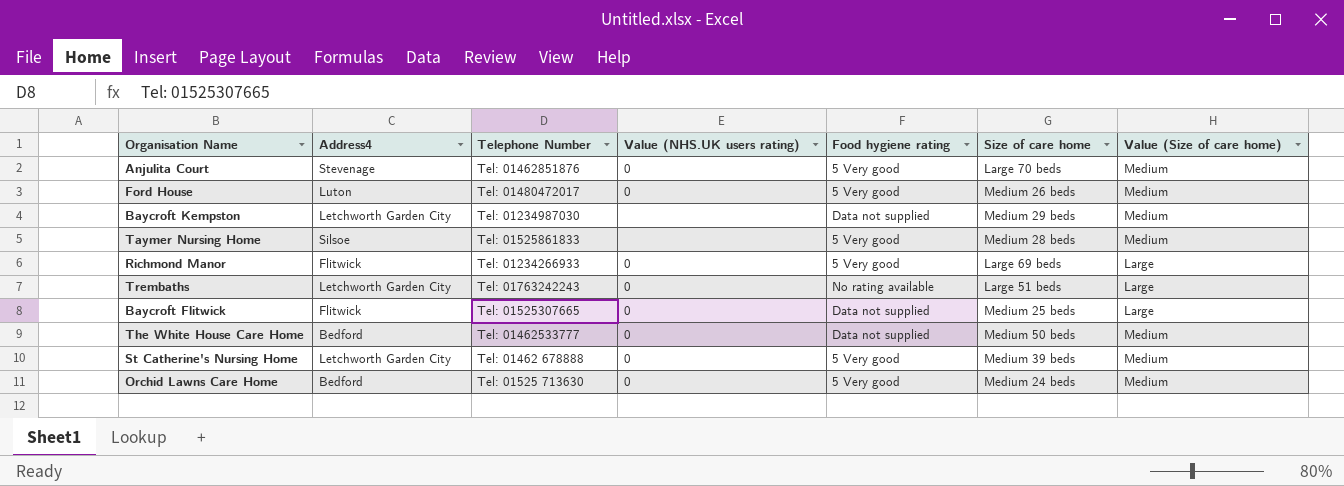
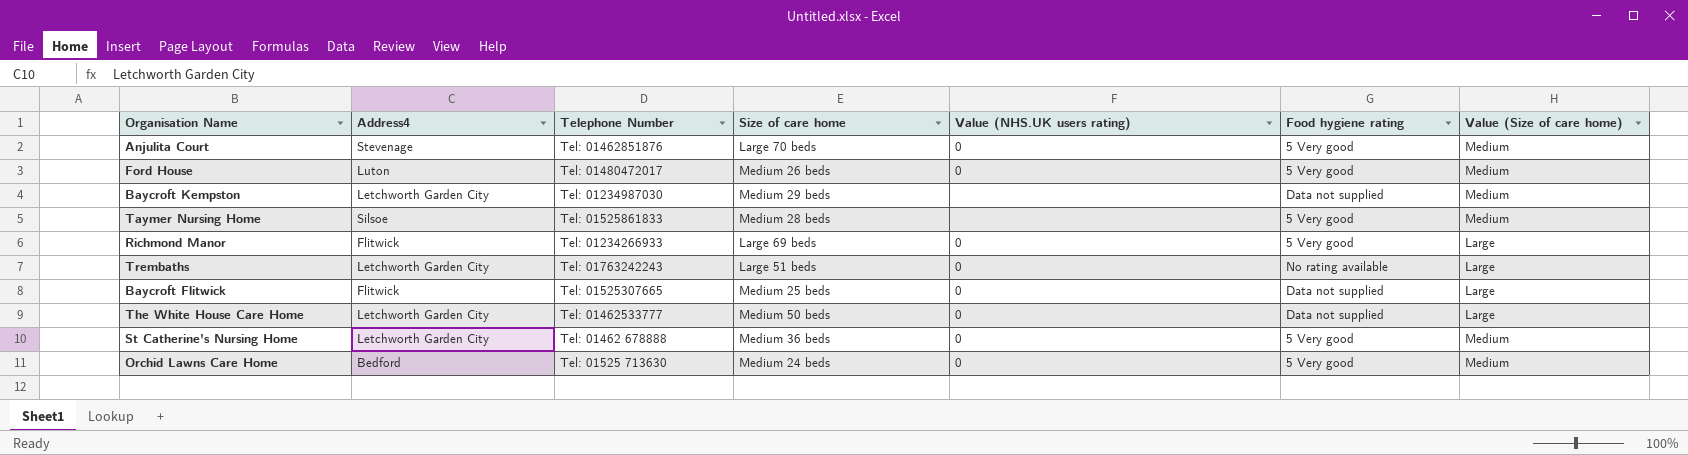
column Size of care home | position: 6 -> 4
The White House Care Home | Address4: Bedford -> Letchworth Garden City
The White House Care Home | Value (Size of care home): Medium -> Large
St Catherine's Nursing Home | Size of care home: Medium 39 beds -> Medium 36 beds

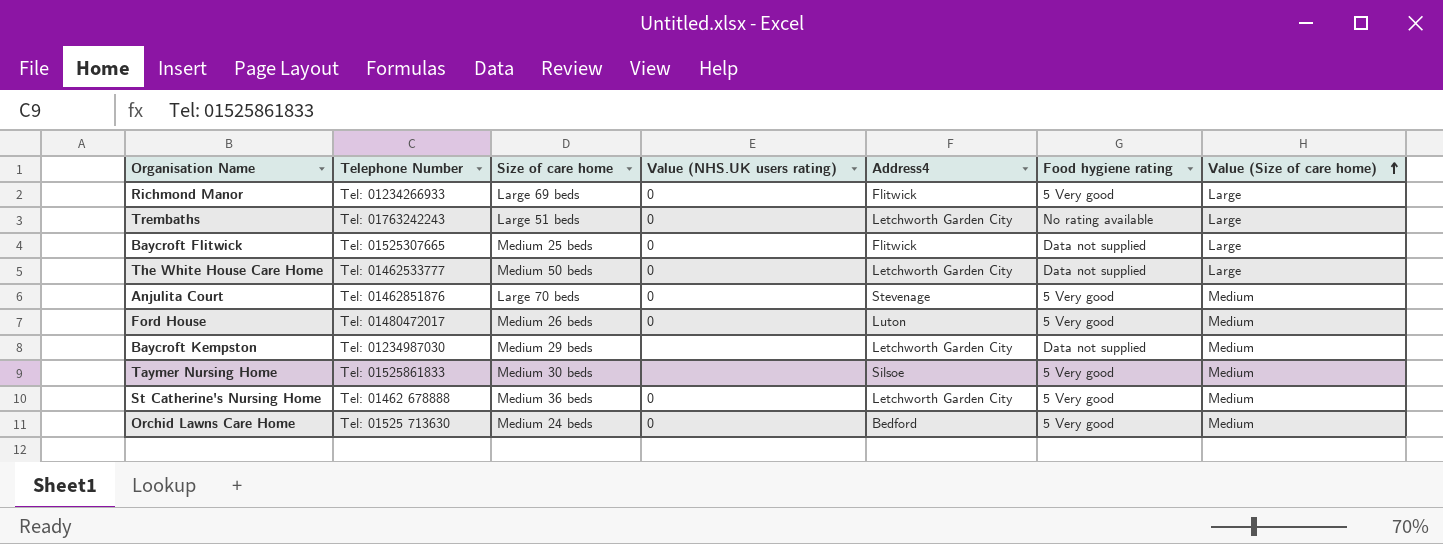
row order: none -> Value (Size of care home) ascending
column Address4 | position: 2 -> 5
Taymer Nursing Home | Size of care home: Medium 28 beds -> Medium 30 beds

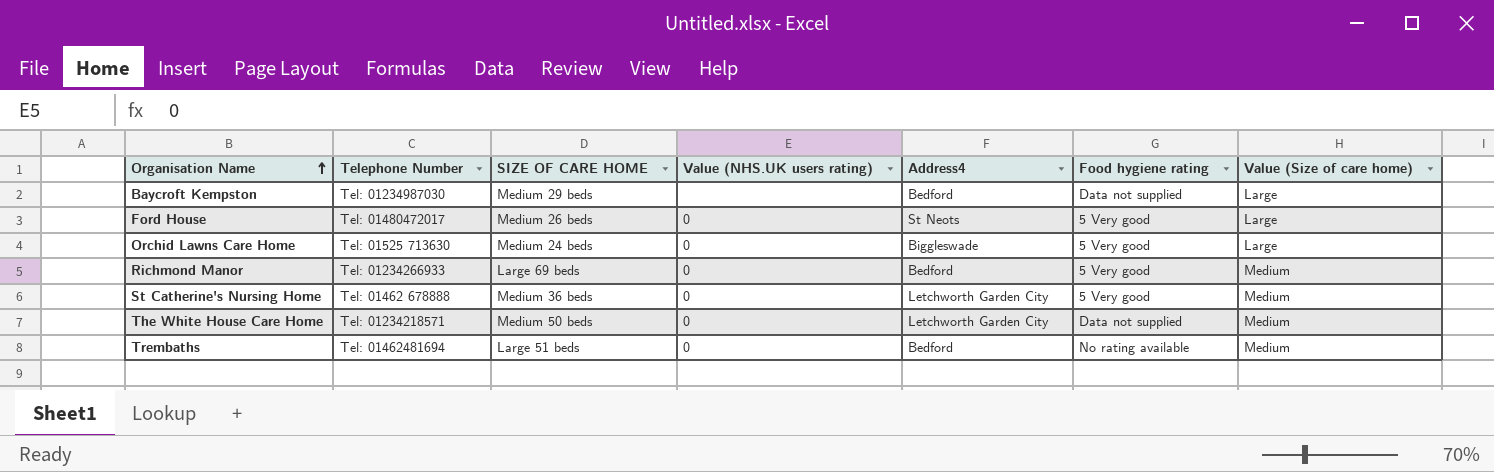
row order: Value (Size of care home) ascending -> Organisation Name ascending
column name: Size of care home -> SIZE OF CARE HOME
row Baycroft Flitwick: Tel: 01525307665 | Medium 25 beds | 0 | Flitwick | Data not supplied | Large -> none
row Anjulita Court: Tel: 01462851876 | Large 70 beds | 0 | Stevenage | 5 Very good | Medium -> none
row Taymer Nursing Home: Tel: 01525861833 | Medium 30 beds | none | Silsoe | 5 Very good | Medium -> none
Baycroft Kempston | Address4: Letchworth Garden City -> Bedford
Baycroft Kempston | Value (Size of care home): Medium -> Large
Ford House | Address4: Luton -> St Neots
Ford House | Value (Size of care home): Medium -> Large
Orchid Lawns Care Home | Address4: Bedford -> Biggleswade
Orchid Lawns Care Home | Value (Size of care home): Medium -> Large
Richmond Manor | Address4: Flitwick -> Bedford
Richmond Manor | Value (Size of care home): Large -> Medium
The White House Care Home | Telephone Number: Tel: 01462533777 -> Tel: 01234218571
The White House Care Home | Value (Size of care home): Large -> Medium
Trembaths | Telephone Number: Tel: 01763242243 -> Tel: 01462481694
Trembaths | Address4: Letchworth Garden City -> Bedford
Trembaths | Value (Size of care home): Large -> Medium

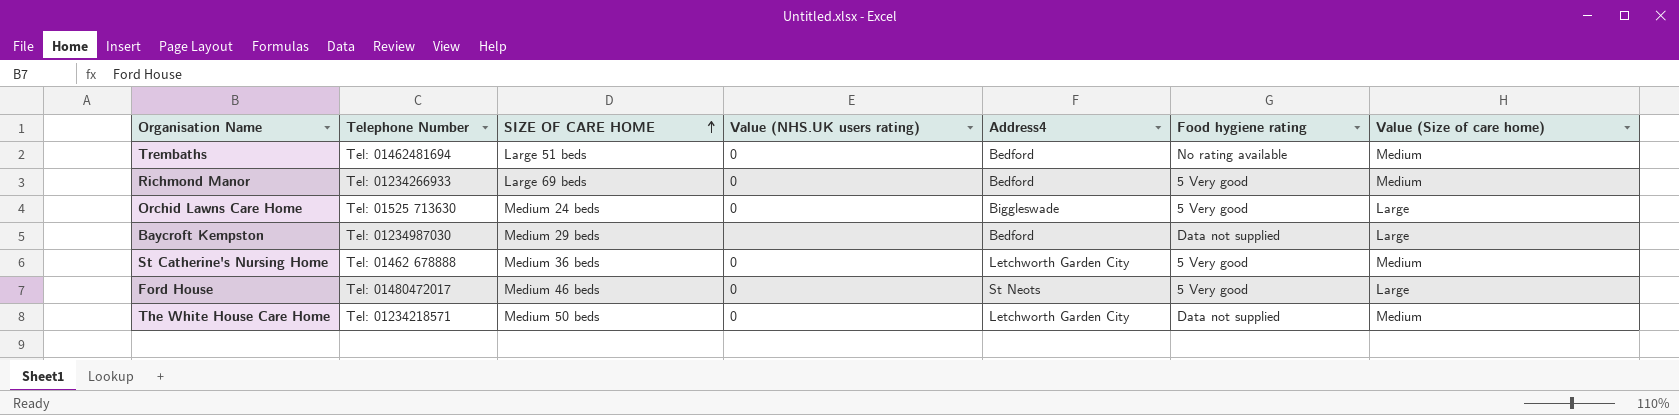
row order: Organisation Name ascending -> SIZE OF CARE HOME ascending
Ford House | SIZE OF CARE HOME: Medium 26 beds -> Medium 46 beds

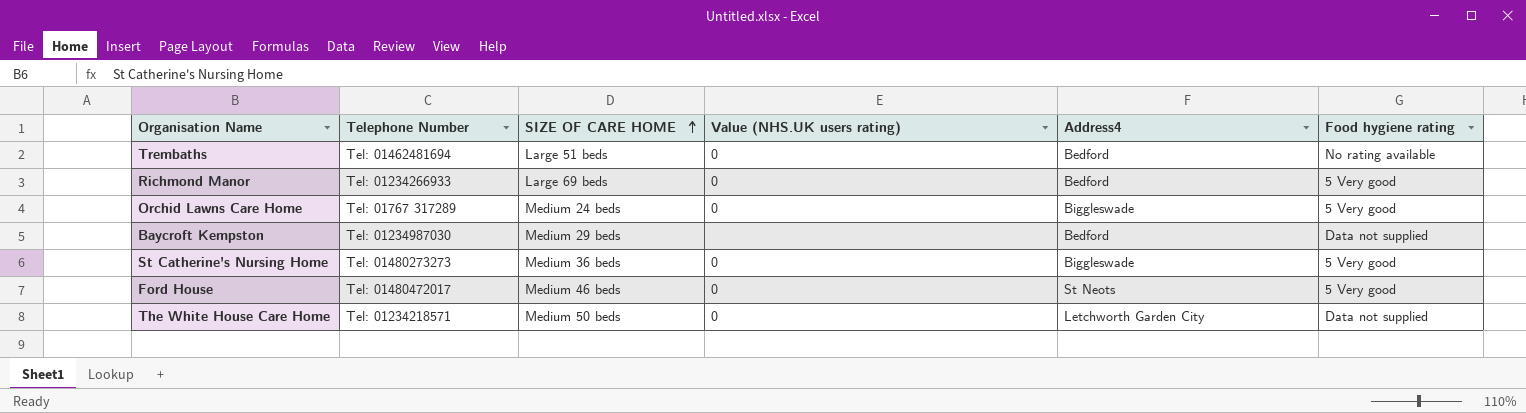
column Value (Size of care home) | position: 7 -> none
Orchid Lawns Care Home | Telephone Number: Tel: 01525 713630 -> Tel: 01767 317289
St Catherine's Nursing Home | Telephone Number: Tel: 01462 678888 -> Tel: 01480273273
St Catherine's Nursing Home | Address4: Letchworth Garden City -> Biggleswade

